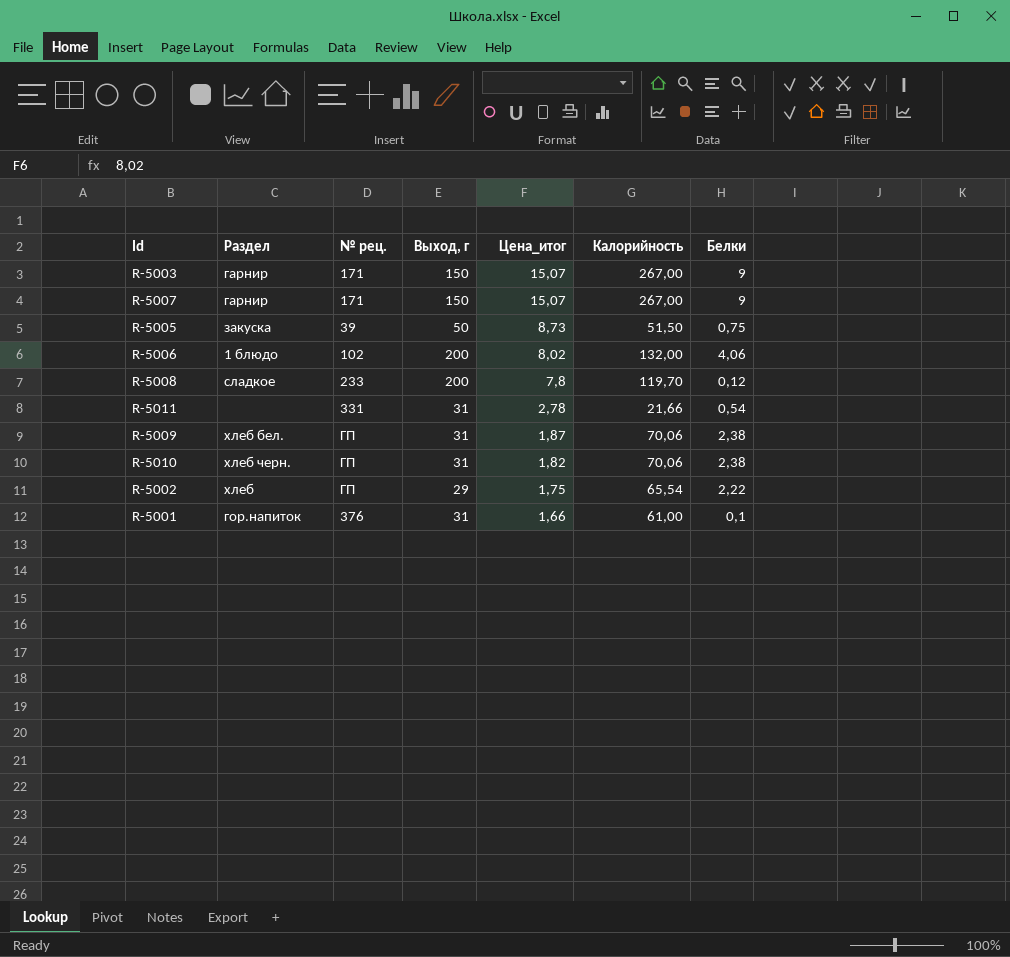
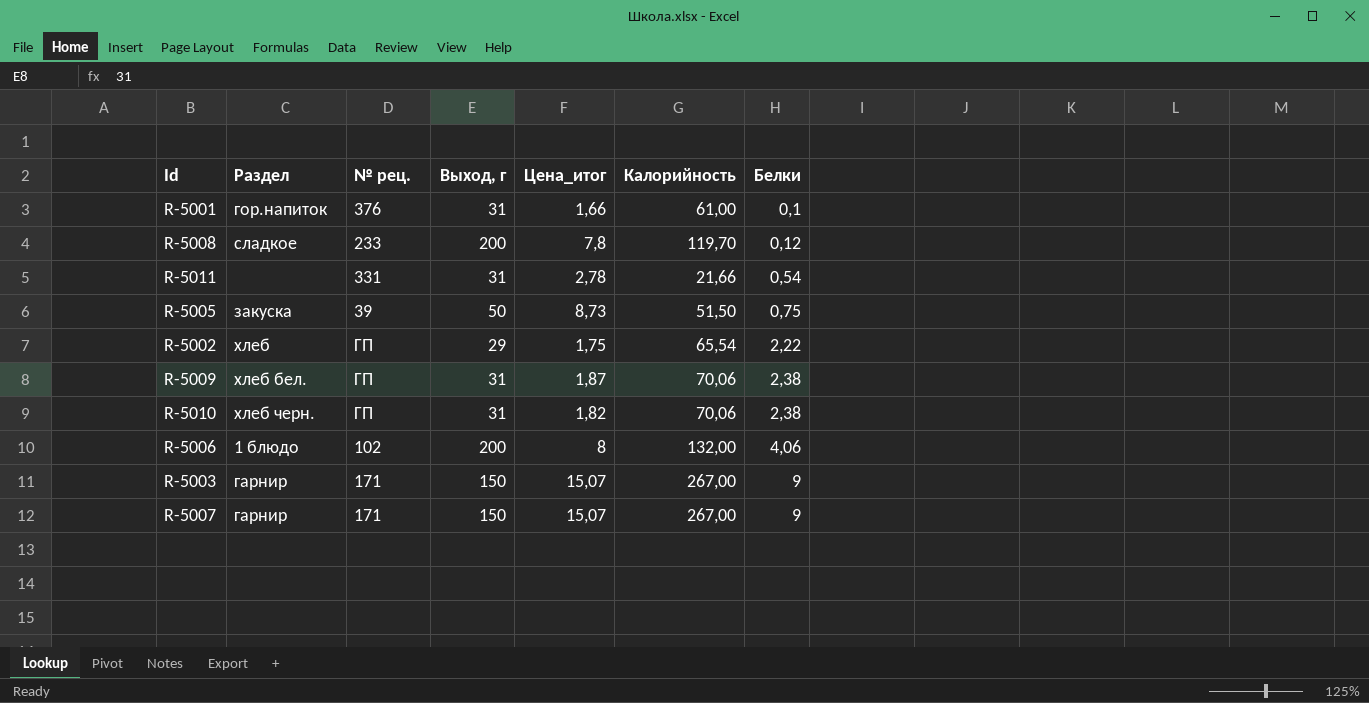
row order: Цена_итог descending -> Белки ascending
R-5006 | Цена_итог: 8,02 -> 8

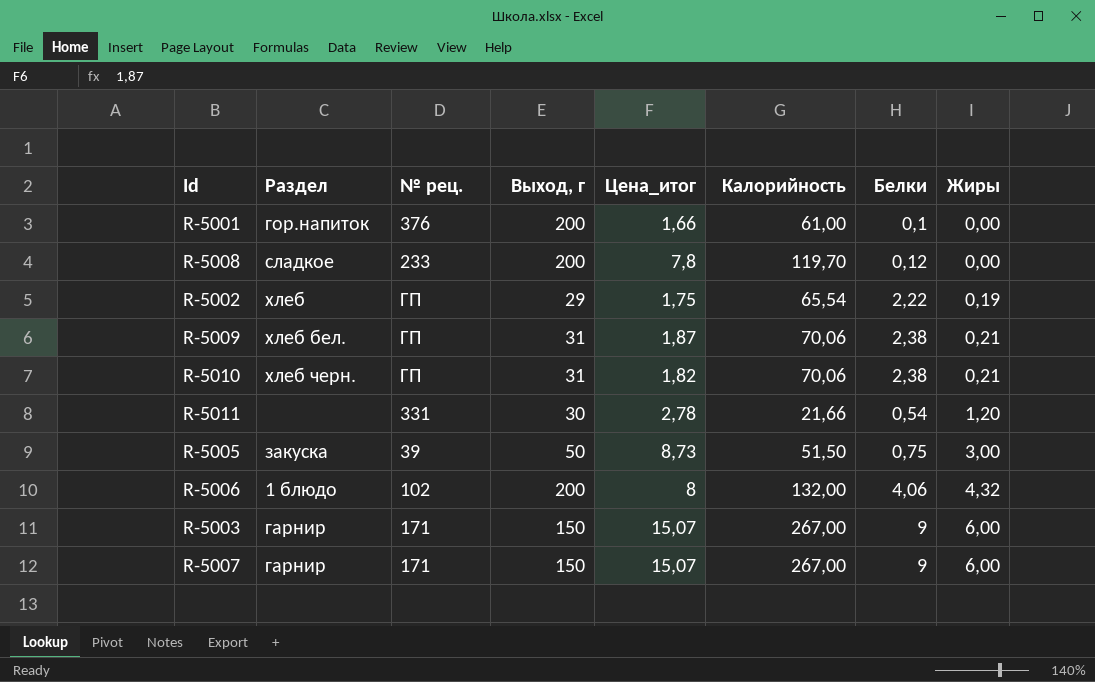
row order: Белки ascending -> Жиры ascending
column Жиры | position: none -> 8
R-5001 | Выход, г: 31 -> 200
R-5011 | Выход, г: 31 -> 30

